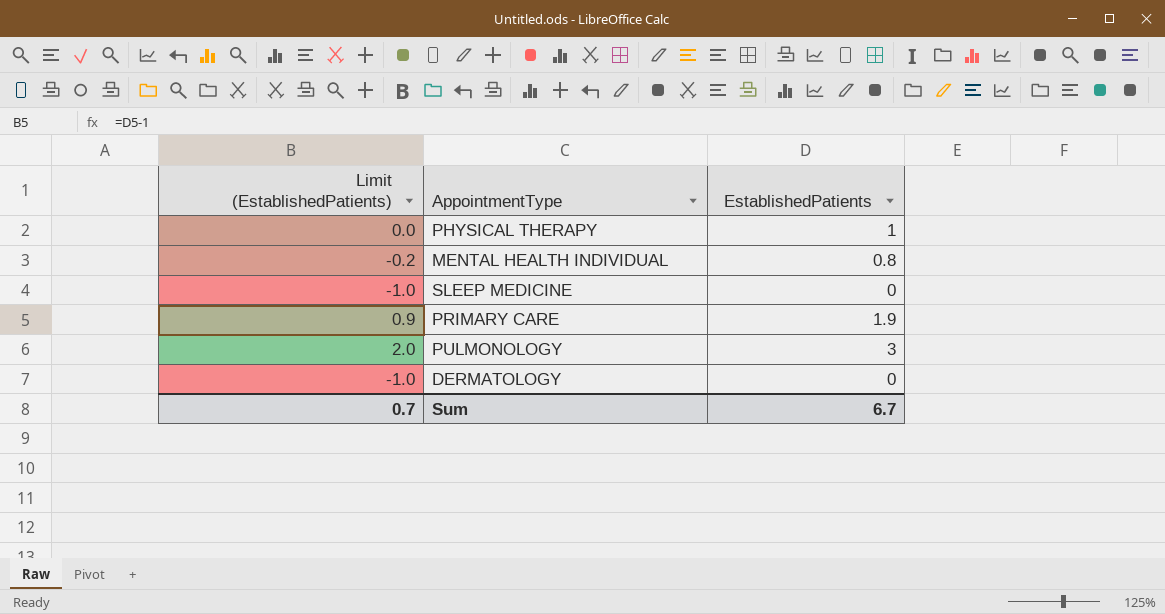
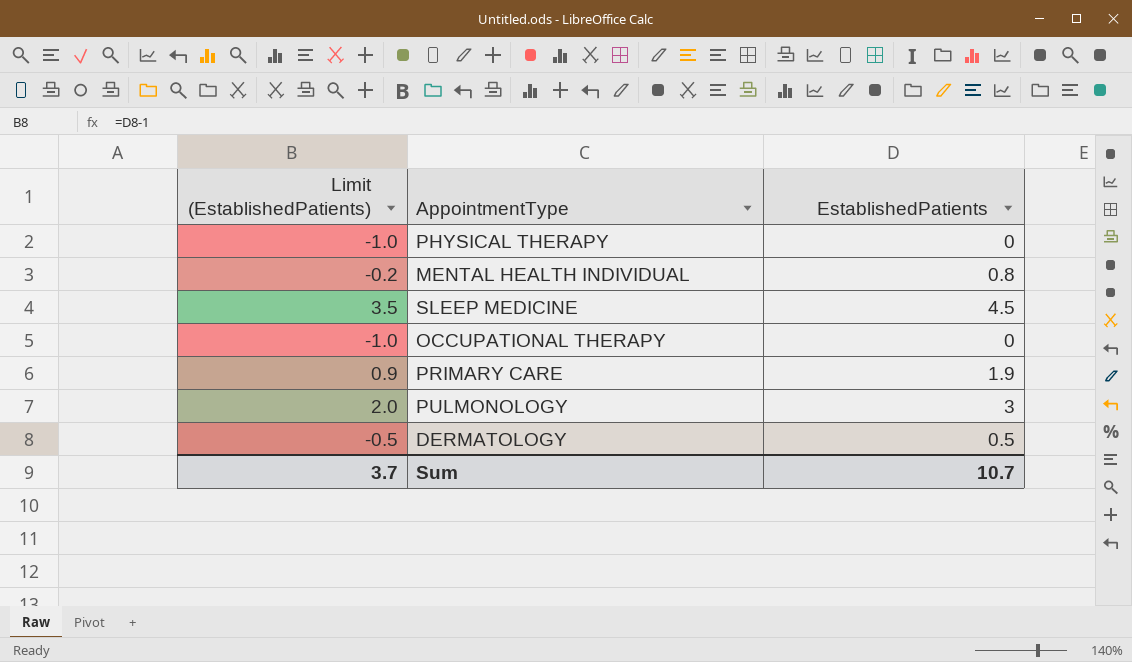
PHYSICAL THERAPY | Limit (EstablishedPatients): 0.0 -> -1.0
PHYSICAL THERAPY | EstablishedPatients: 1 -> 0
SLEEP MEDICINE | Limit (EstablishedPatients): -1.0 -> 3.5
SLEEP MEDICINE | EstablishedPatients: 0 -> 4.5
row OCCUPATIONAL THERAPY: none -> -1.0 | 0
DERMATOLOGY | Limit (EstablishedPatients): -1.0 -> -0.5
DERMATOLOGY | EstablishedPatients: 0 -> 0.5
Sum | Limit (EstablishedPatients): 0.7 -> 3.7
Sum | EstablishedPatients: 6.7 -> 10.7

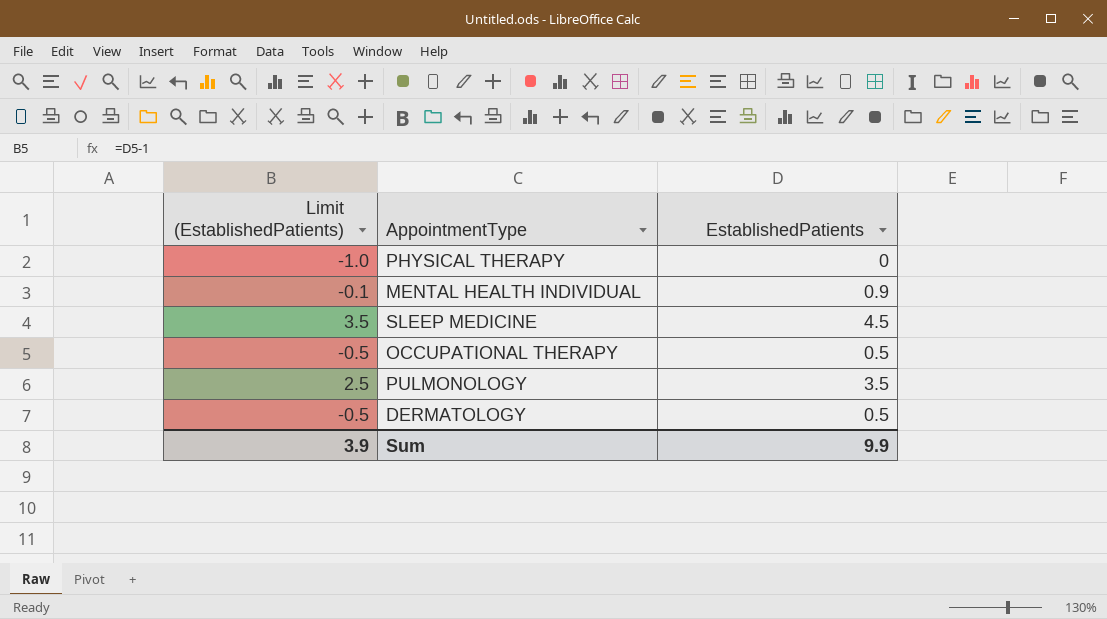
row PRIMARY CARE: 0.9 | 1.9 -> none
MENTAL HEALTH INDIVIDUAL | Limit (EstablishedPatients): -0.2 -> -0.1
MENTAL HEALTH INDIVIDUAL | EstablishedPatients: 0.8 -> 0.9
OCCUPATIONAL THERAPY | Limit (EstablishedPatients): -1.0 -> -0.5
OCCUPATIONAL THERAPY | EstablishedPatients: 0 -> 0.5
PULMONOLOGY | Limit (EstablishedPatients): 2.0 -> 2.5
PULMONOLOGY | EstablishedPatients: 3 -> 3.5
Sum | Limit (EstablishedPatients): 3.7 -> 3.9
Sum | EstablishedPatients: 10.7 -> 9.9

